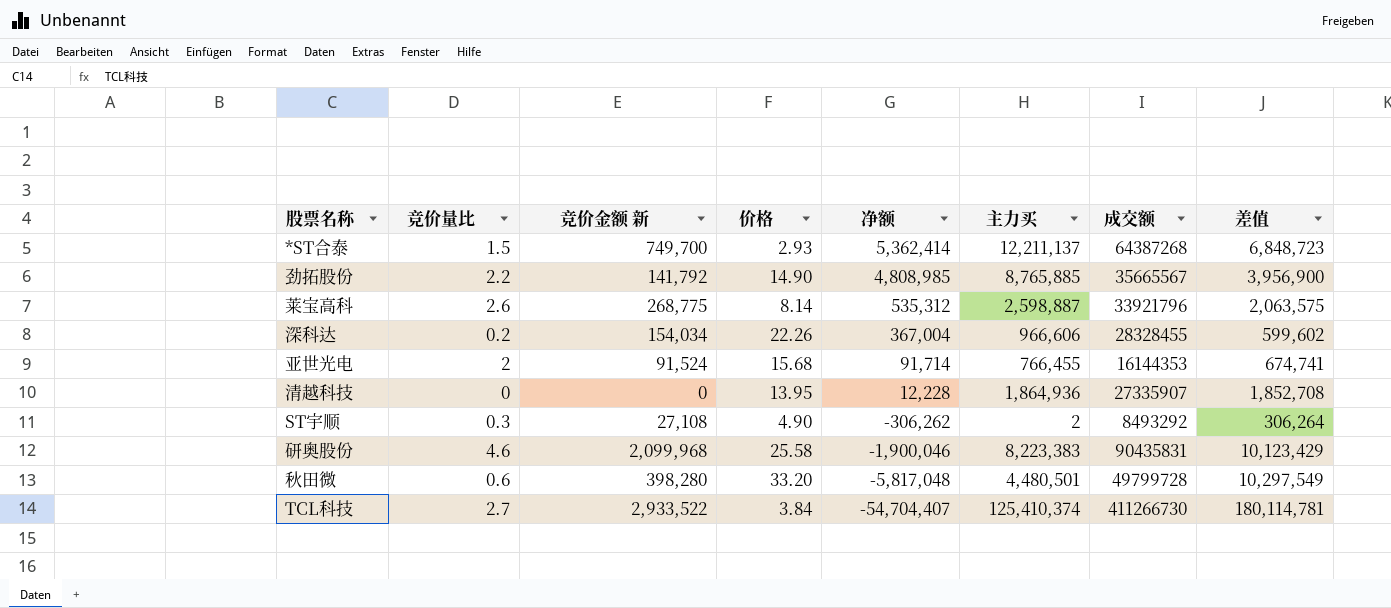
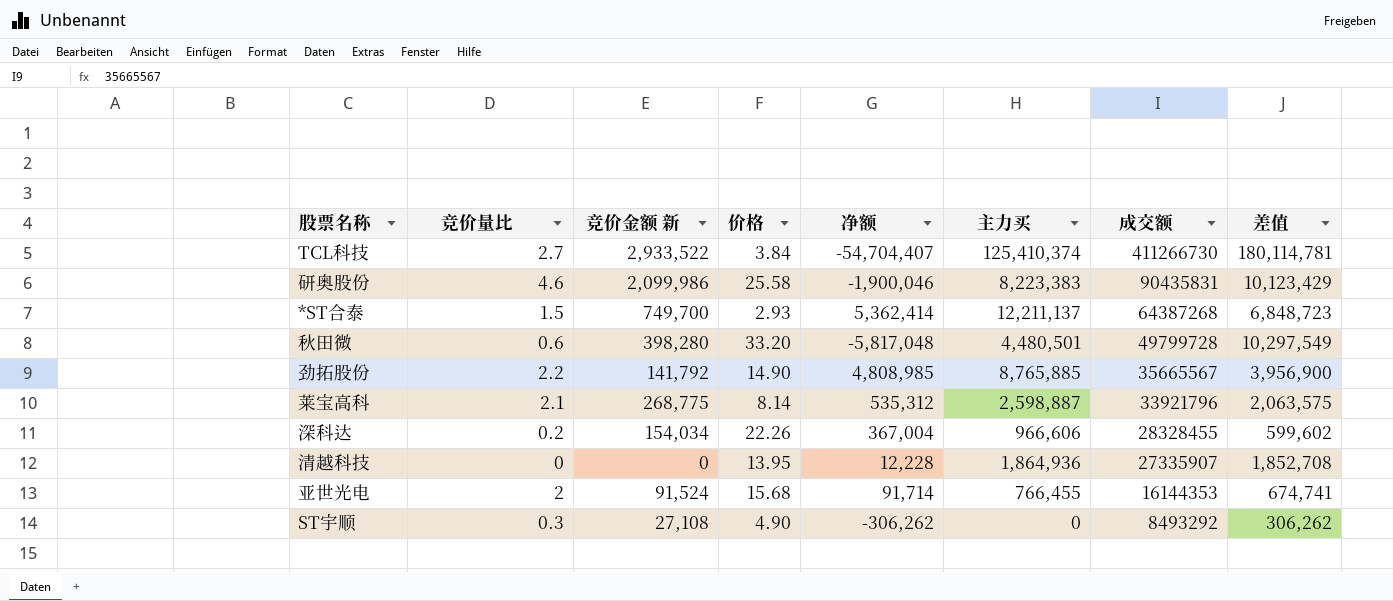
row order: 净额 descending -> 成交额 descending
研奥股份 | 竞价金额 新: 2,099,968 -> 2,099,986
莱宝高科 | 竞价量比: 2.6 -> 2.1
ST宇顺 | 主力买: 2 -> 0
ST宇顺 | 差值: 306,264 -> 306,262

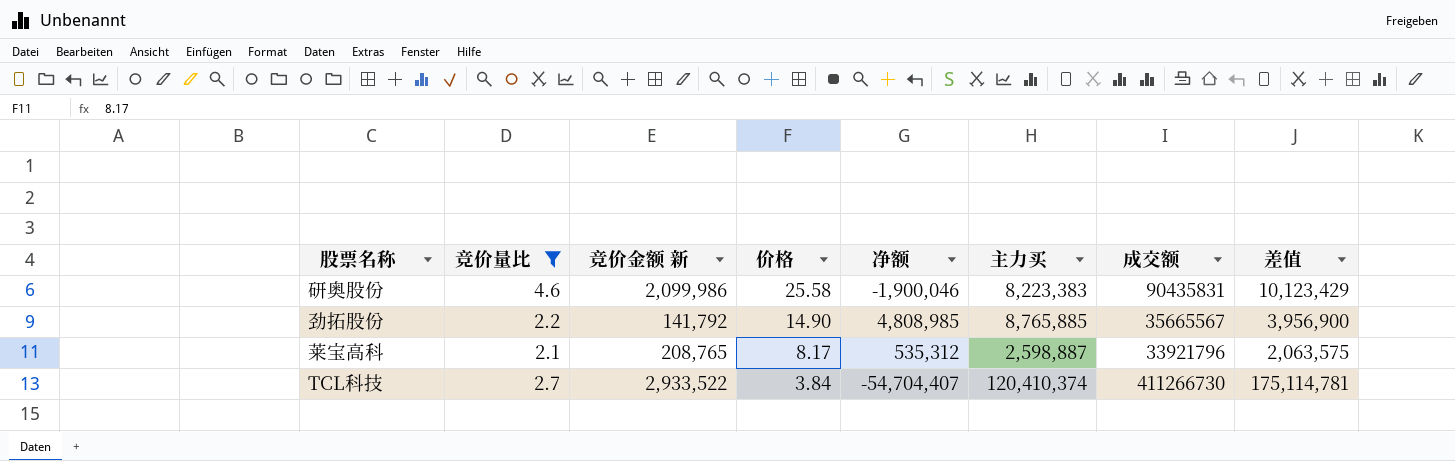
filter: none -> 竞价量比 >= 2.1
row order: 成交额 descending -> 价格 descending
莱宝高科 | 竞价金额 新: 268,775 -> 208,765
莱宝高科 | 价格: 8.14 -> 8.17
TCL科技 | 主力买: 125,410,374 -> 120,410,374
TCL科技 | 差值: 180,114,781 -> 175,114,781

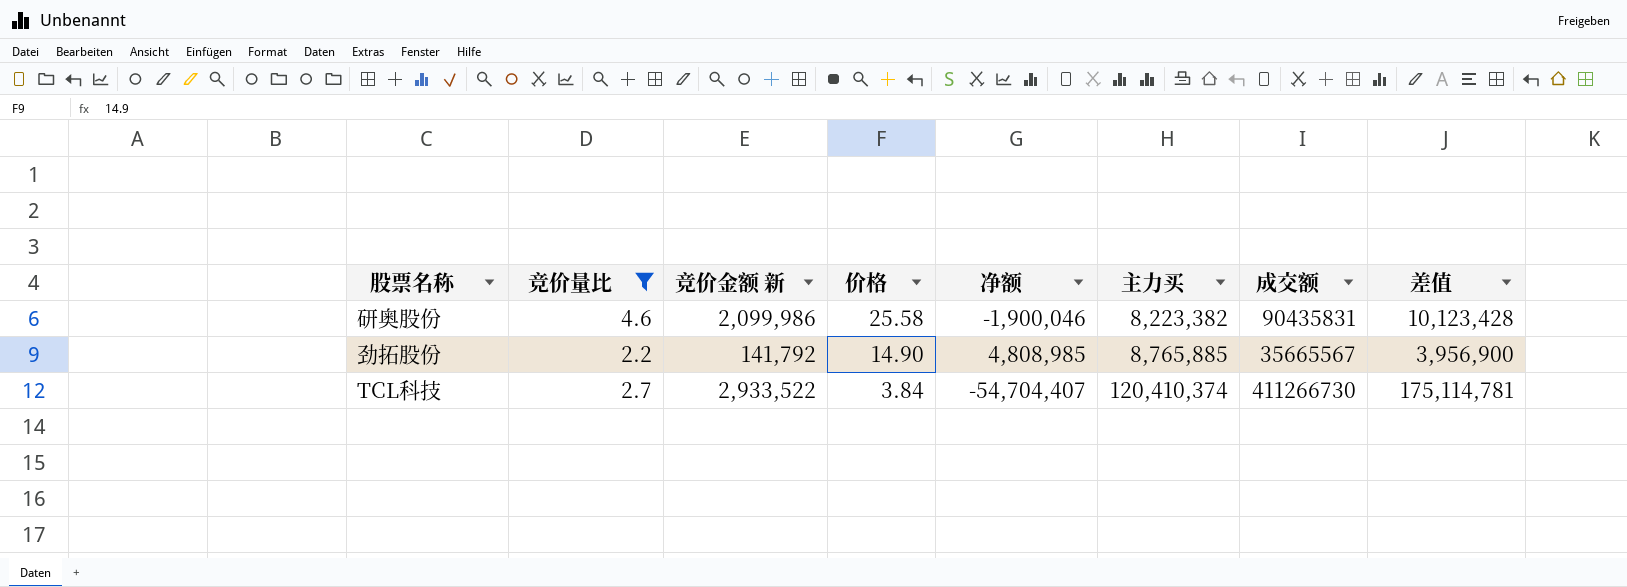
row 莱宝高科: 2.1 | 208,765 | 8.17 | 535,312 | 2,598,887 | 33921796 | 2,063,575 -> none
研奥股份 | 主力买: 8,223,383 -> 8,223,382
研奥股份 | 差值: 10,123,429 -> 10,123,428

